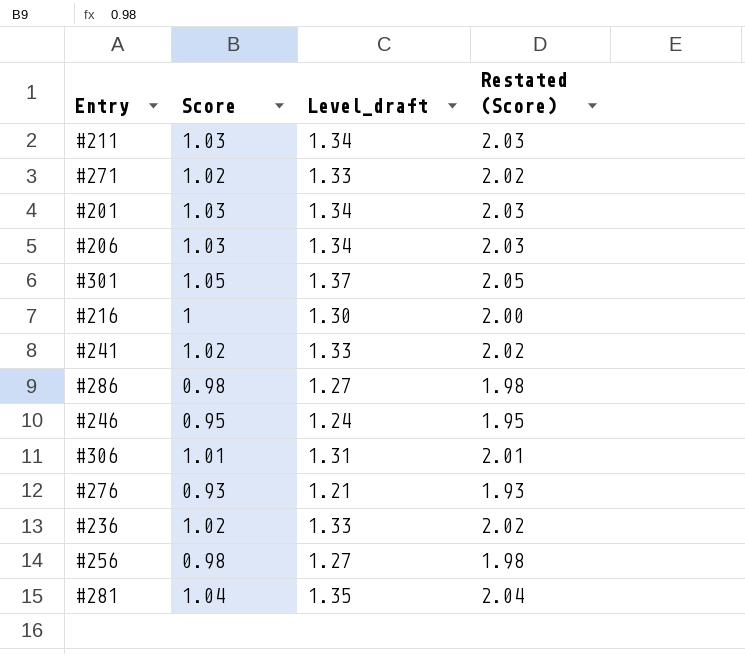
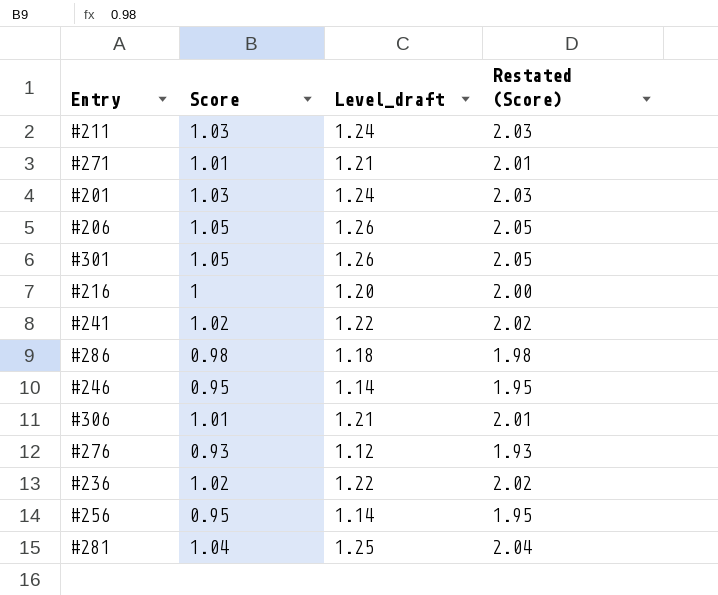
column Level_draft | formula: [Score] * 1.3 -> [Score] * 1.2
#271 | Score: 1.02 -> 1.01
#271 | Restated (Score): 2.02 -> 2.01
#206 | Score: 1.03 -> 1.05
#206 | Restated (Score): 2.03 -> 2.05
#256 | Score: 0.98 -> 0.95
#256 | Restated (Score): 1.98 -> 1.95

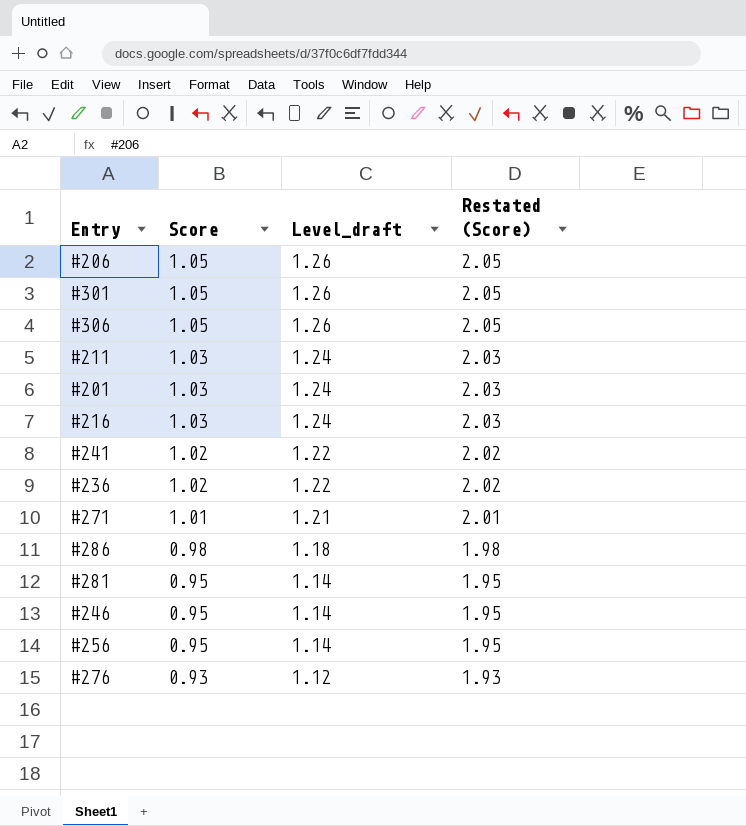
row order: none -> Score descending
#306 | Score: 1.01 -> 1.05
#306 | Level_draft: 1.21 -> 1.26
#306 | Restated (Score): 2.01 -> 2.05
#216 | Score: 1 -> 1.03
#216 | Level_draft: 1.20 -> 1.24
#216 | Restated (Score): 2.00 -> 2.03
#281 | Score: 1.04 -> 0.95
#281 | Level_draft: 1.25 -> 1.14
#281 | Restated (Score): 2.04 -> 1.95

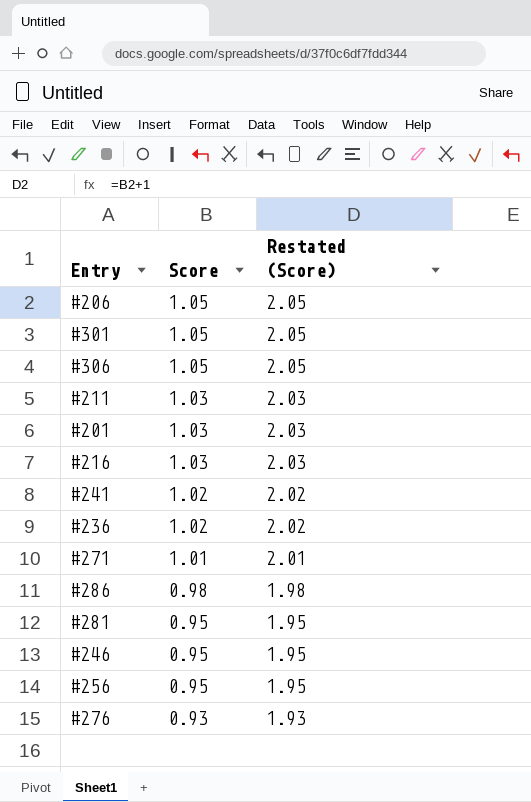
column Level_draft | formula: [Score] * 1.2 -> none

